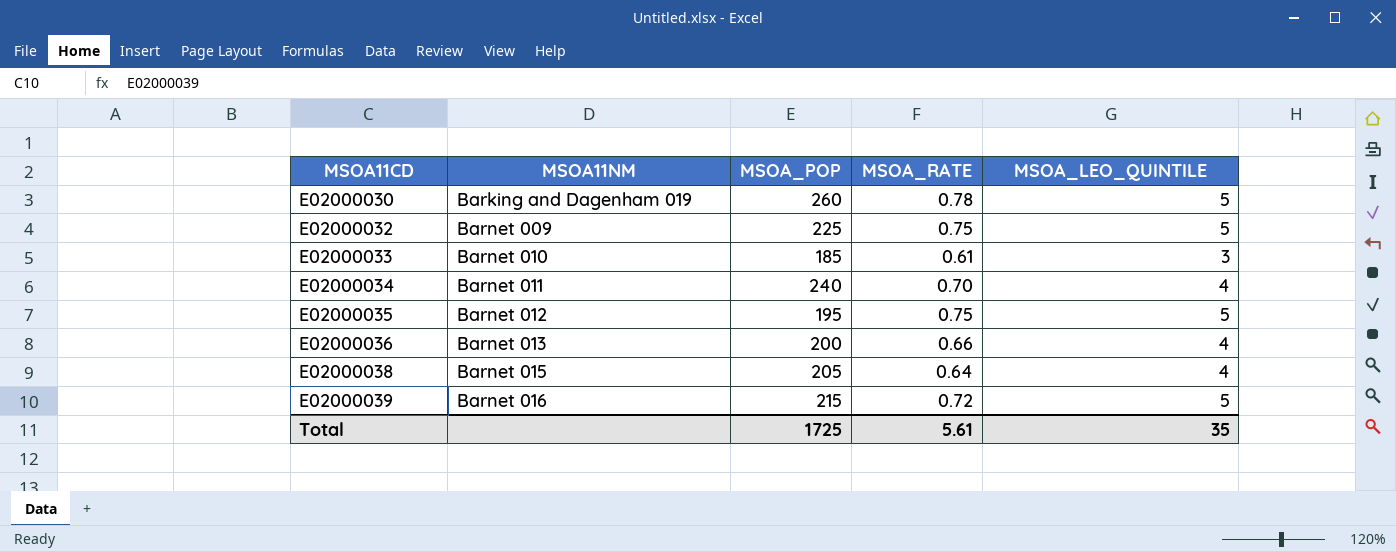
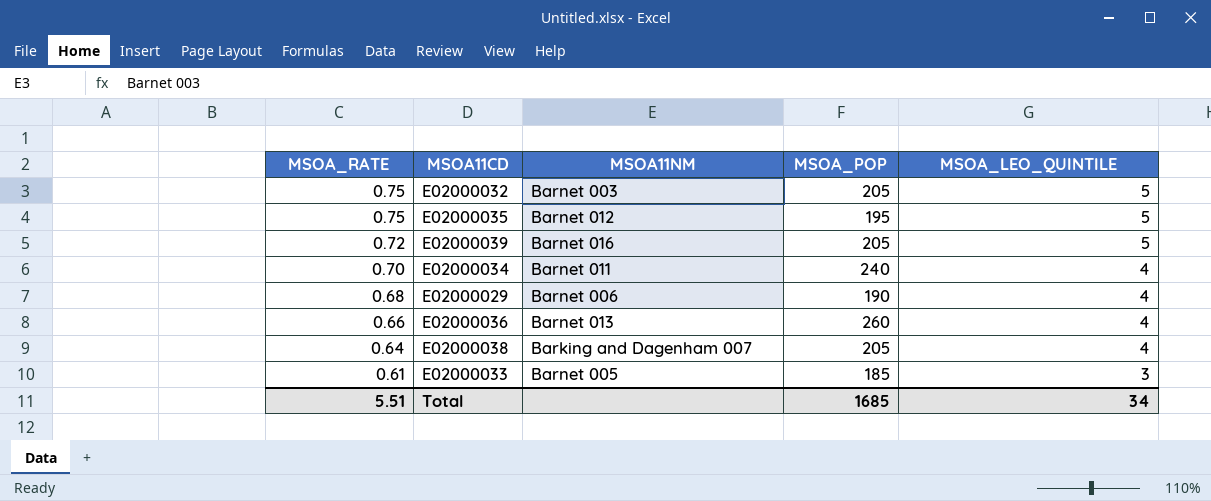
row order: MSOA11CD ascending -> MSOA_RATE descending
column MSOA_RATE | position: 4 -> 1
row E02000030: Barking and Dagenham 019 | 260 | 0.78 | 5 -> none
E02000032 | MSOA11NM: Barnet 009 -> Barnet 003
E02000032 | MSOA_POP: 225 -> 205
E02000039 | MSOA_POP: 215 -> 205
row E02000029: none -> 0.68 | Barnet 006 | 190 | 4
E02000036 | MSOA_POP: 200 -> 260
E02000038 | MSOA11NM: Barnet 015 -> Barking and Dagenham 007
E02000033 | MSOA11NM: Barnet 010 -> Barnet 005
Total | MSOA_RATE: 5.61 -> 5.51
Total | MSOA_POP: 1725 -> 1685
Total | MSOA_LEO_QUINTILE: 35 -> 34

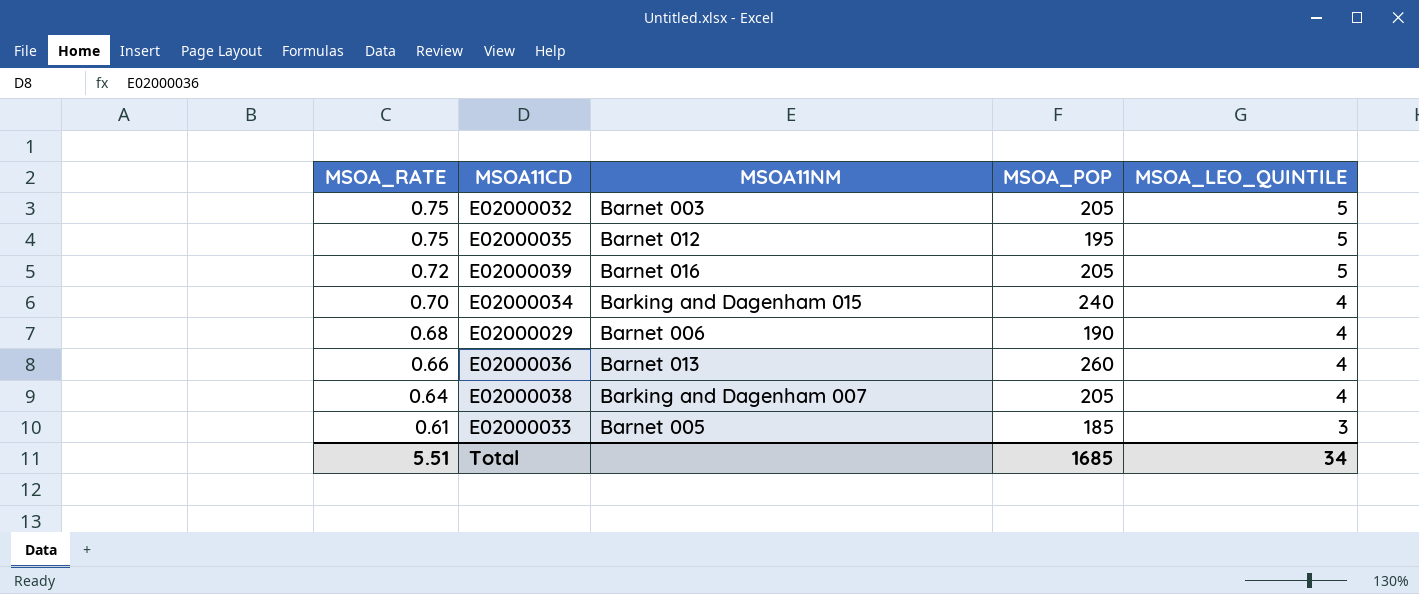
E02000034 | MSOA11NM: Barnet 011 -> Barking and Dagenham 015

